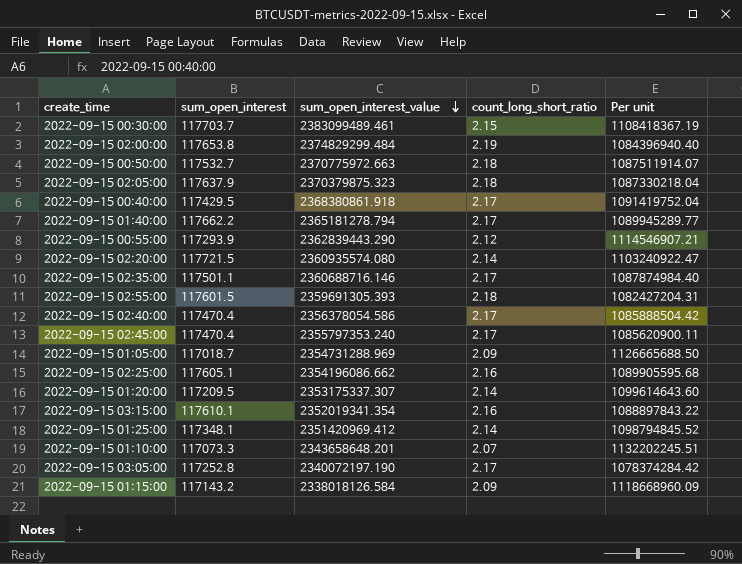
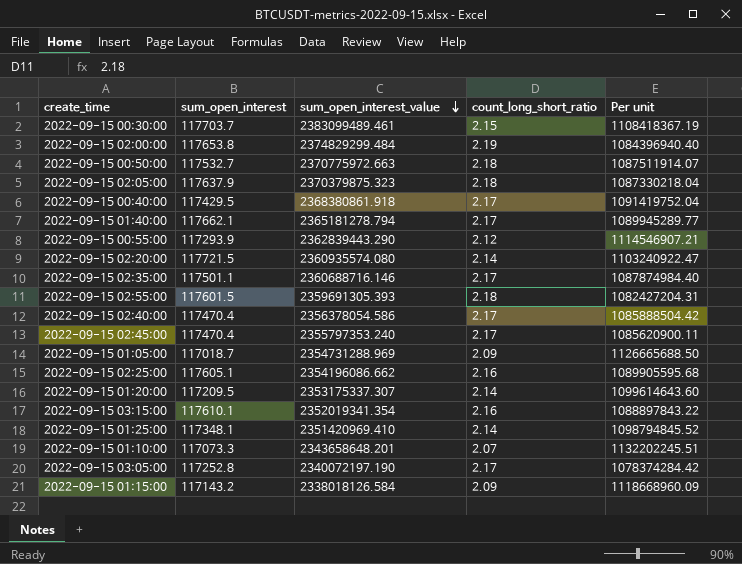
2022-09-15 01:40:00 | sum_open_interest: 117662.2 -> 117662.1
2022-09-15 01:25:00 | sum_open_interest_value: 2351420969.412 -> 2351420969.410

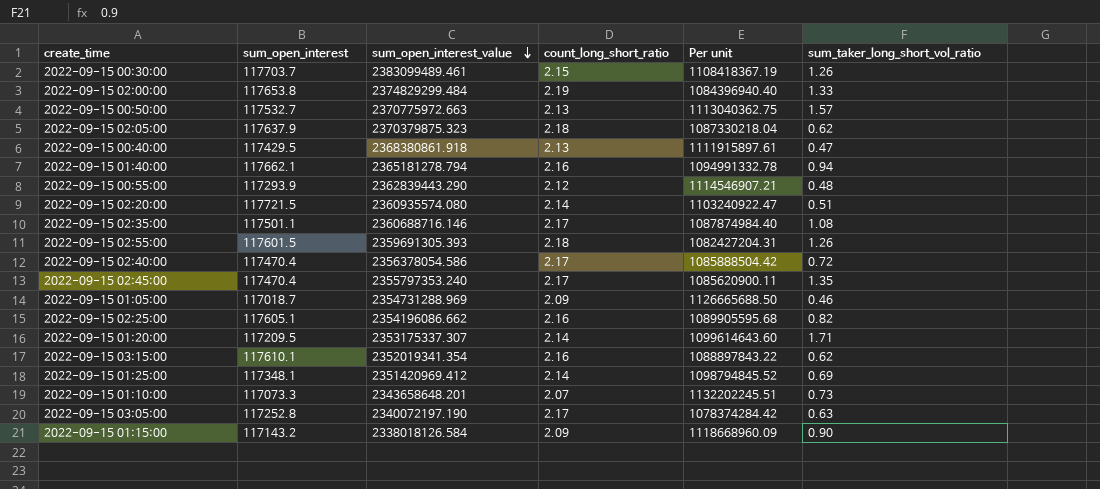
column sum_taker_long_short_vol_ratio | position: none -> 6
2022-09-15 00:50:00 | count_long_short_ratio: 2.18 -> 2.13
2022-09-15 00:50:00 | Per unit: 1087511914.07 -> 1113040362.75
2022-09-15 00:40:00 | count_long_short_ratio: 2.17 -> 2.13
2022-09-15 00:40:00 | Per unit: 1091419752.04 -> 1111915897.61
2022-09-15 01:40:00 | count_long_short_ratio: 2.17 -> 2.16
2022-09-15 01:40:00 | Per unit: 1089945289.77 -> 1094991332.78
2022-09-15 01:25:00 | sum_open_interest_value: 2351420969.410 -> 2351420969.412

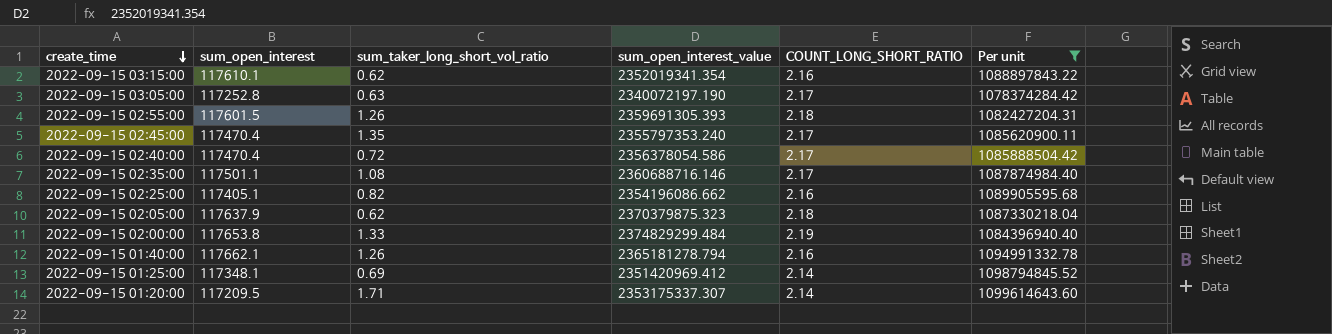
filter: none -> Per unit <= 1099614643.60
row order: sum_open_interest_value descending -> create_time descending
column sum_taker_long_short_vol_ratio | position: 6 -> 3
column name: count_long_short_ratio -> COUNT_LONG_SHORT_RATIO
2022-09-15 02:25:00 | sum_open_interest: 117605.1 -> 117405.1
2022-09-15 01:40:00 | sum_taker_long_short_vol_ratio: 0.94 -> 1.26

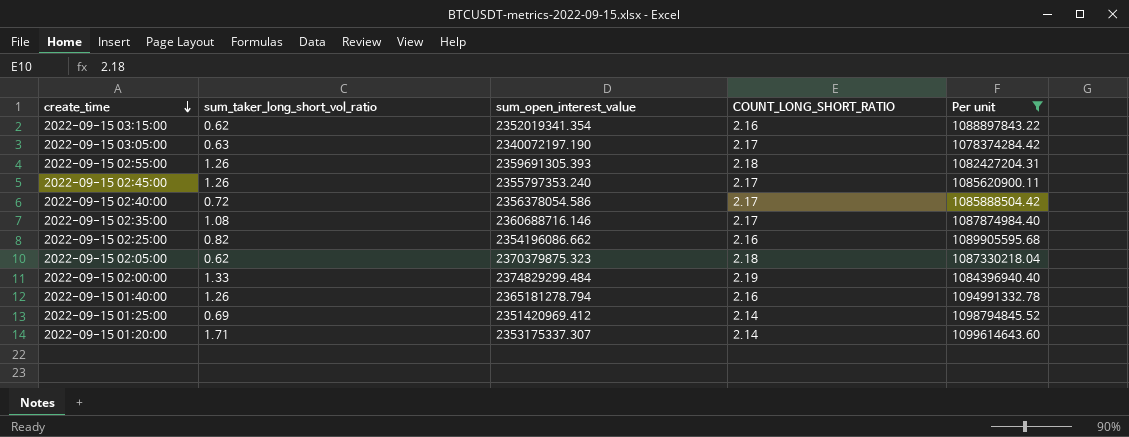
column sum_open_interest | position: 2 -> none
2022-09-15 02:45:00 | sum_taker_long_short_vol_ratio: 1.35 -> 1.26

